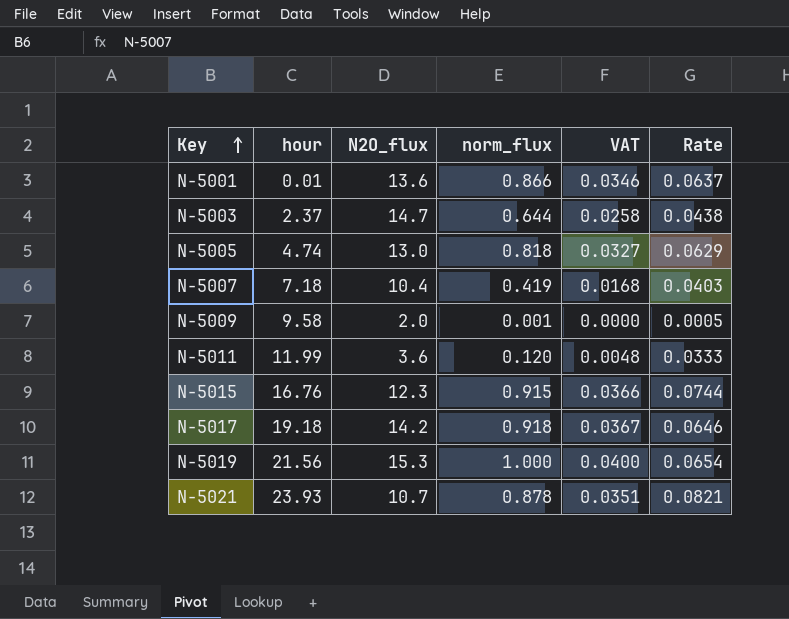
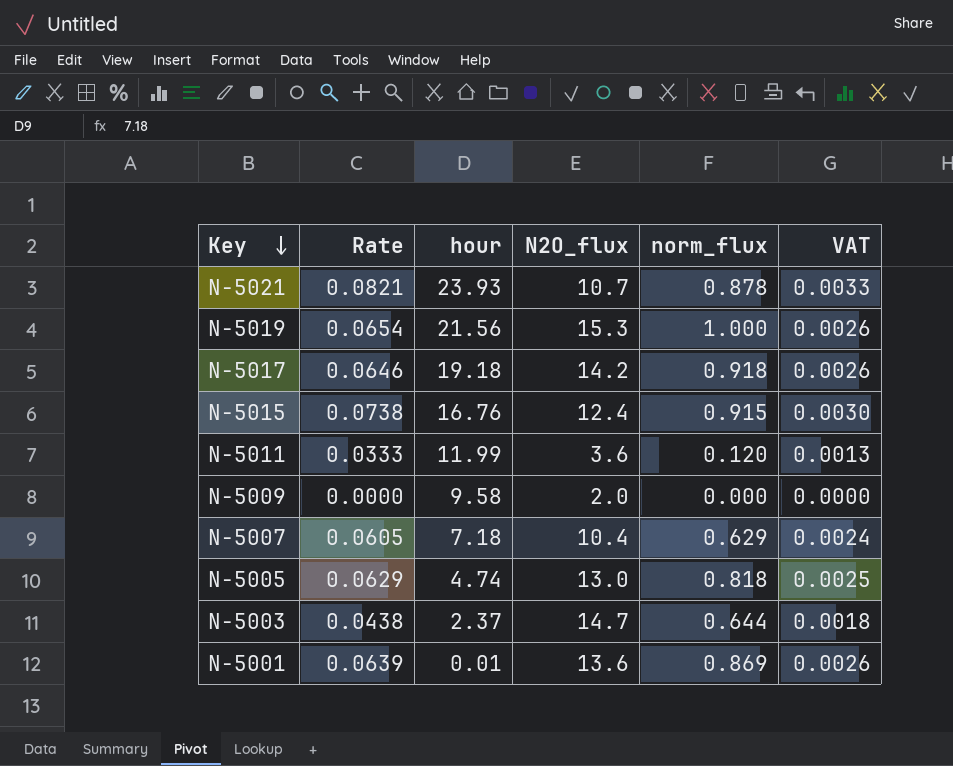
row order: Key ascending -> Key descending
column Rate | position: 6 -> 2
column VAT | formula: [norm_flux] * 0.04 -> [Rate] * 0.04
N-5015 | Rate: 0.0744 -> 0.0738
N-5015 | N2O_flux: 12.3 -> 12.4
N-5009 | Rate: 0.0005 -> 0.0000
N-5009 | norm_flux: 0.001 -> 0.000
N-5007 | Rate: 0.0403 -> 0.0605
N-5007 | norm_flux: 0.419 -> 0.629
N-5001 | Rate: 0.0637 -> 0.0639
N-5001 | norm_flux: 0.866 -> 0.869

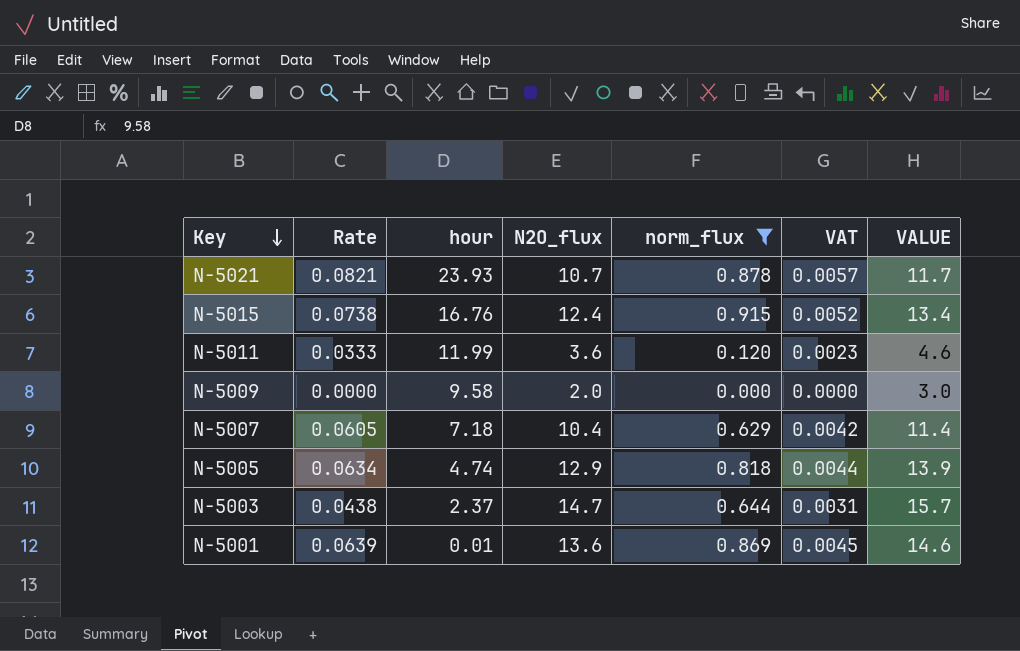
filter: none -> norm_flux <= 0.915
column VAT | formula: [Rate] * 0.04 -> [Rate] * 0.07
column VALUE | formula: none -> [N2O_flux] + 1
N-5005 | Rate: 0.0629 -> 0.0634
N-5005 | N2O_flux: 13.0 -> 12.9

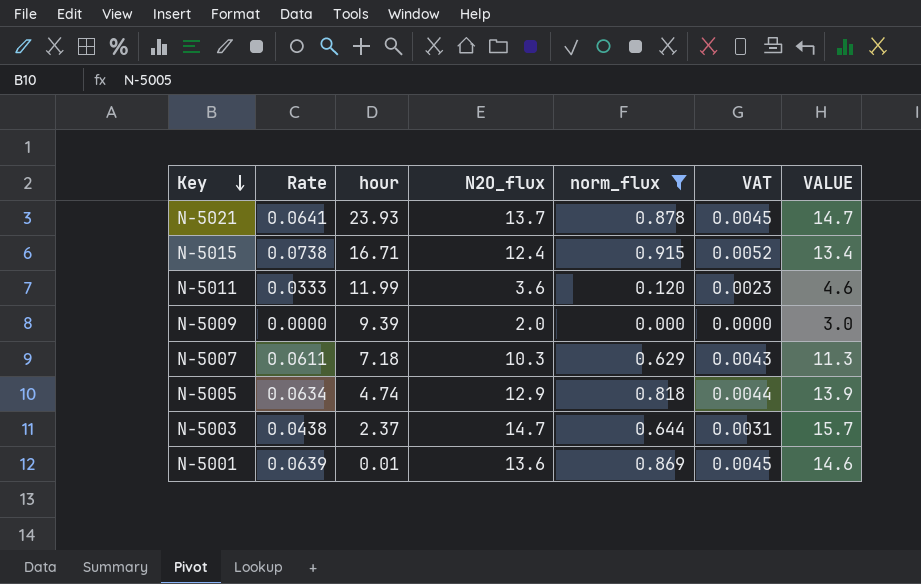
N-5021 | Rate: 0.0821 -> 0.0641
N-5021 | N2O_flux: 10.7 -> 13.7
N-5021 | VAT: 0.0057 -> 0.0045
N-5021 | VALUE: 11.7 -> 14.7
N-5015 | hour: 16.76 -> 16.71
N-5009 | hour: 9.58 -> 9.39
N-5007 | Rate: 0.0605 -> 0.0611
N-5007 | N2O_flux: 10.4 -> 10.3
N-5007 | VAT: 0.0042 -> 0.0043
N-5007 | VALUE: 11.4 -> 11.3

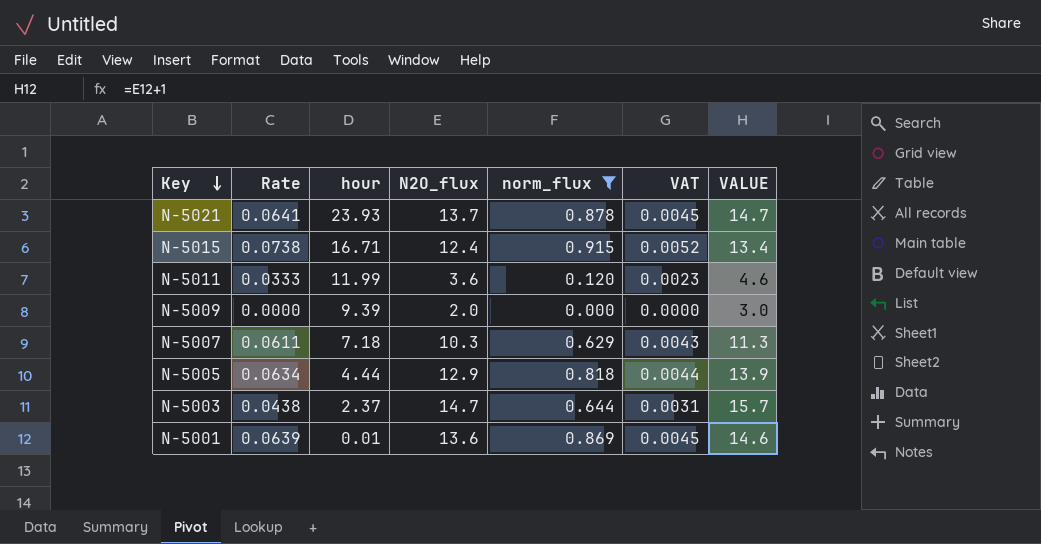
N-5005 | hour: 4.74 -> 4.44

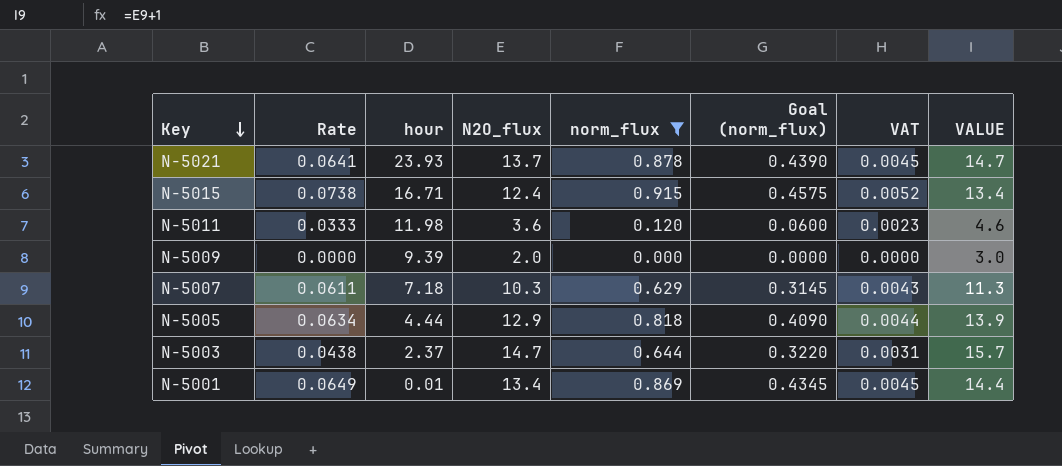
column Goal (norm_flux) | formula: none -> [norm_flux] * 0.5
N-5011 | hour: 11.99 -> 11.98
N-5001 | Rate: 0.0639 -> 0.0649
N-5001 | N2O_flux: 13.6 -> 13.4
N-5001 | VALUE: 14.6 -> 14.4

